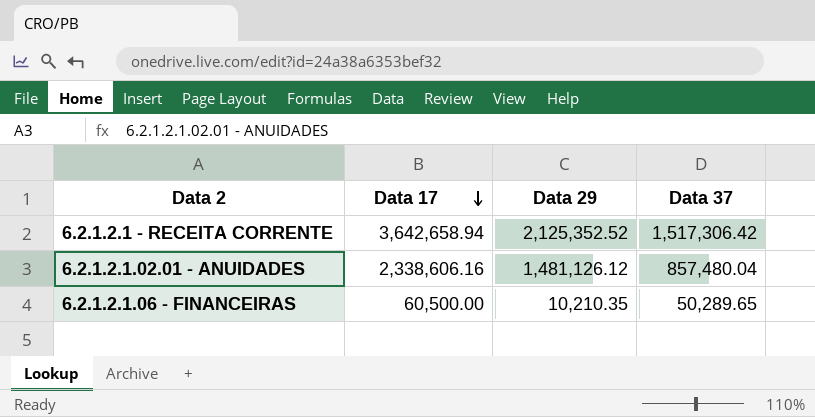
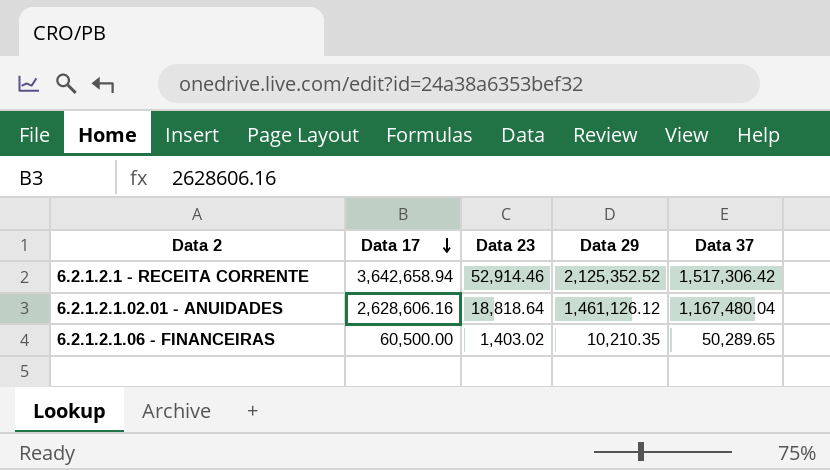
column Data 23 | position: none -> 3
6.2.1.2.1.02.01 - ANUIDADES | Data 17: 2,338,606.16 -> 2,628,606.16
6.2.1.2.1.02.01 - ANUIDADES | Data 29: 1,481,126.12 -> 1,461,126.12
6.2.1.2.1.02.01 - ANUIDADES | Data 37: 857,480.04 -> 1,167,480.04

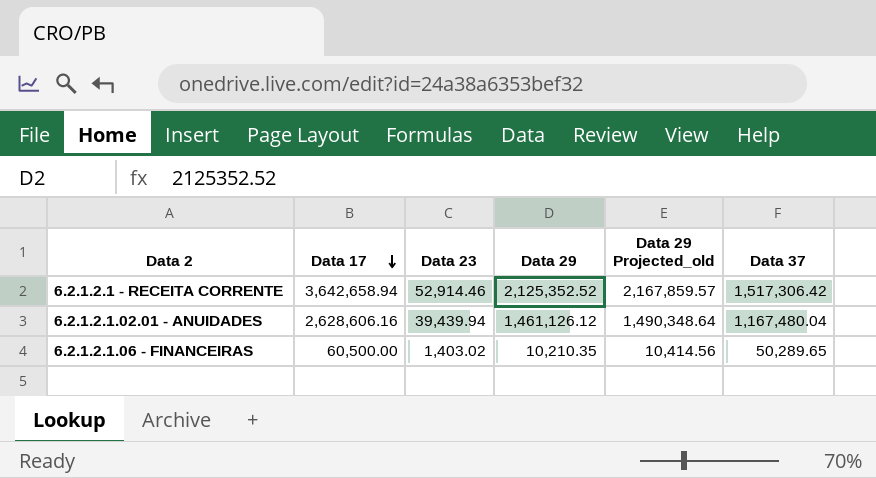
column Data 29 Projected_old | formula: none -> [Data 29] * 1.02
6.2.1.2.1.02.01 - ANUIDADES | Data 23: 18,818.64 -> 39,439.94

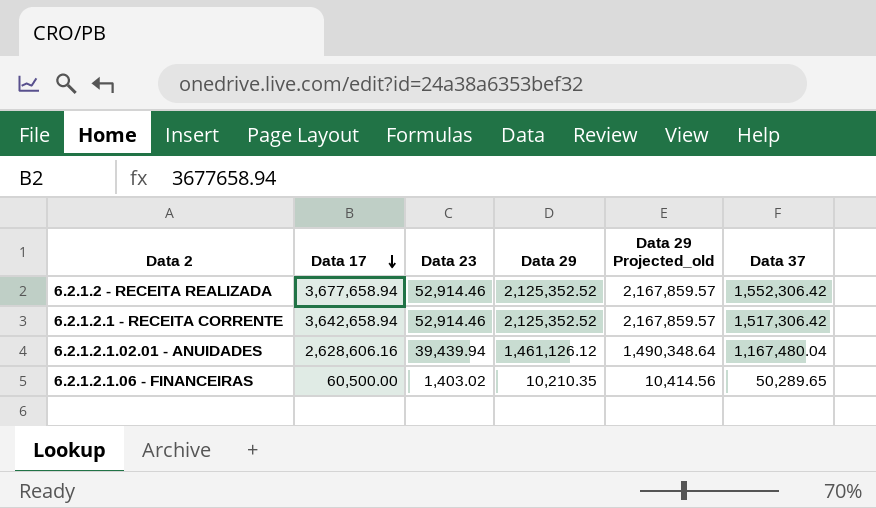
row 6.2.1.2 - RECEITA REALIZADA: none -> 3,677,658.94 | 52,914.46 | 2,125,352.52 | 2,167,859.57 | 1,552,306.42

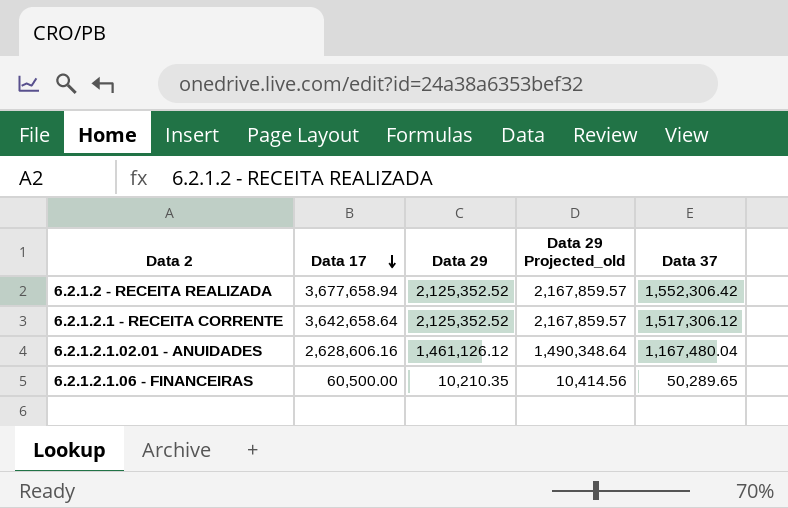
column Data 23 | position: 3 -> none
6.2.1.2.1 - RECEITA CORRENTE | Data 17: 3,642,658.94 -> 3,642,658.64
6.2.1.2.1 - RECEITA CORRENTE | Data 37: 1,517,306.42 -> 1,517,306.12

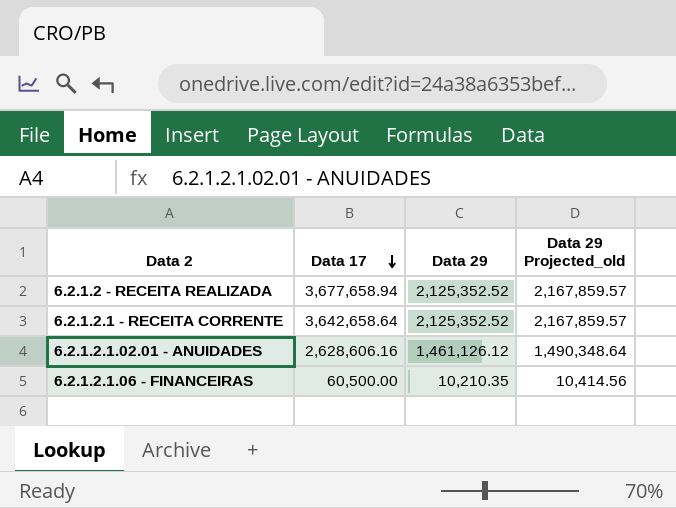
column Data 37 | formula: [Data 17] - [Data 29] -> none

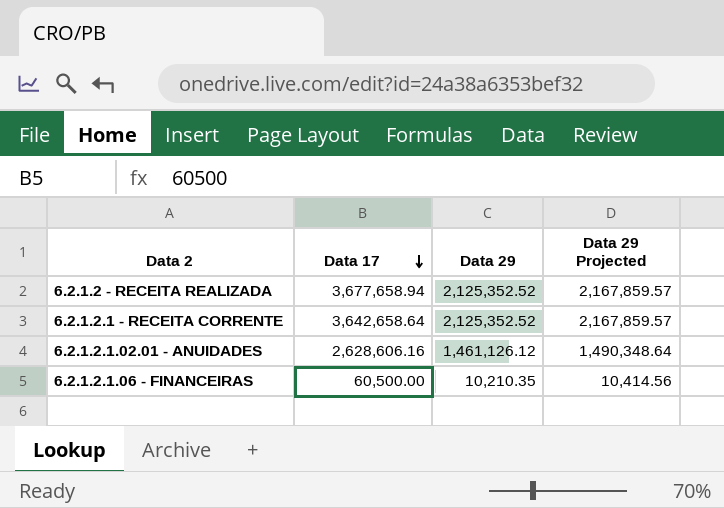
column name: Data 29 Projected_old -> Data 29 Projected

